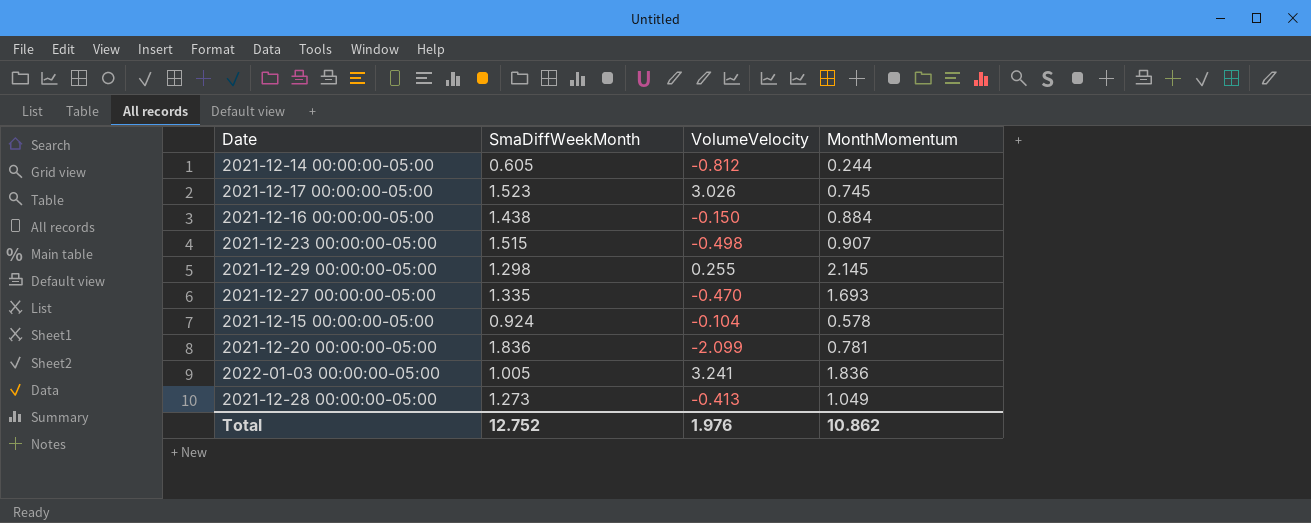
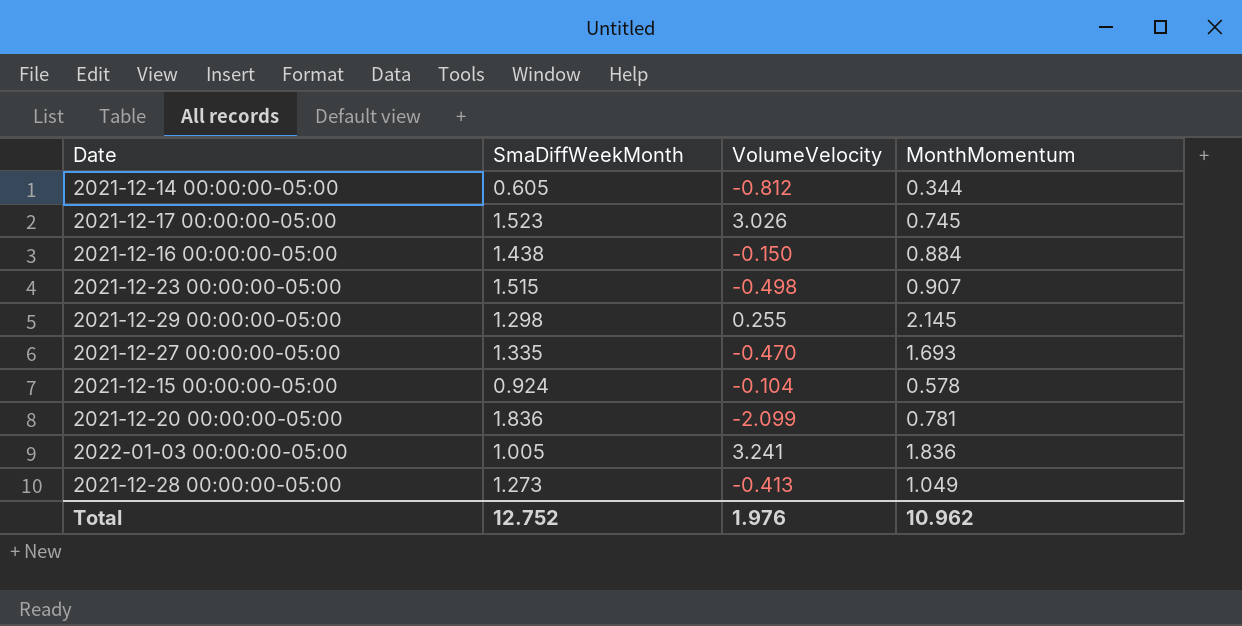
2021-12-14 00:00:00-05:00 | MonthMomentum: 0.244 -> 0.344
Total | MonthMomentum: 10.862 -> 10.962

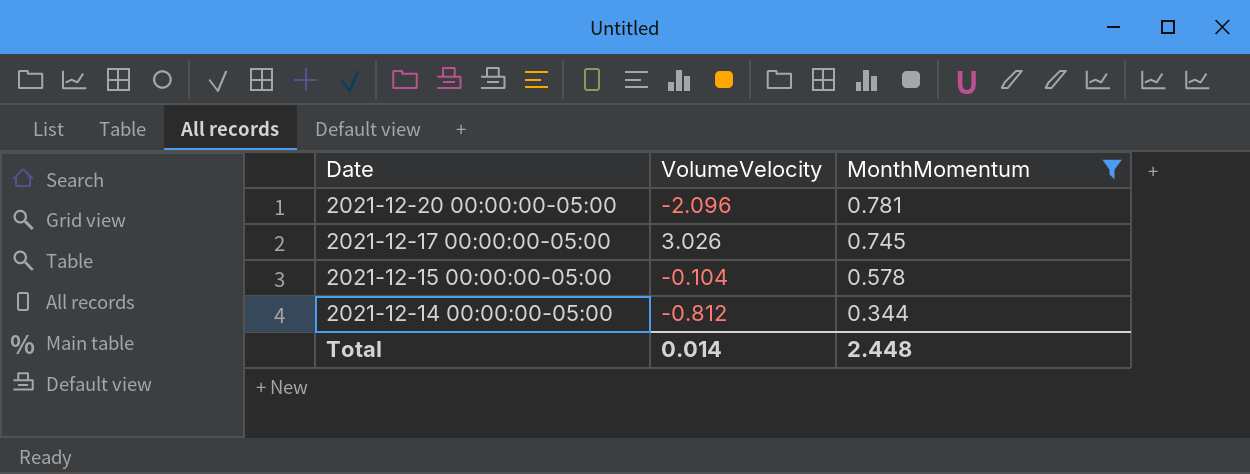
filter: none -> MonthMomentum <= 0.781
row order: none -> Date descending
column SmaDiffWeekMonth | position: 2 -> none
2021-12-20 00:00:00-05:00 | VolumeVelocity: -2.099 -> -2.096
Total | VolumeVelocity: 1.976 -> 0.014
Total | MonthMomentum: 10.962 -> 2.448

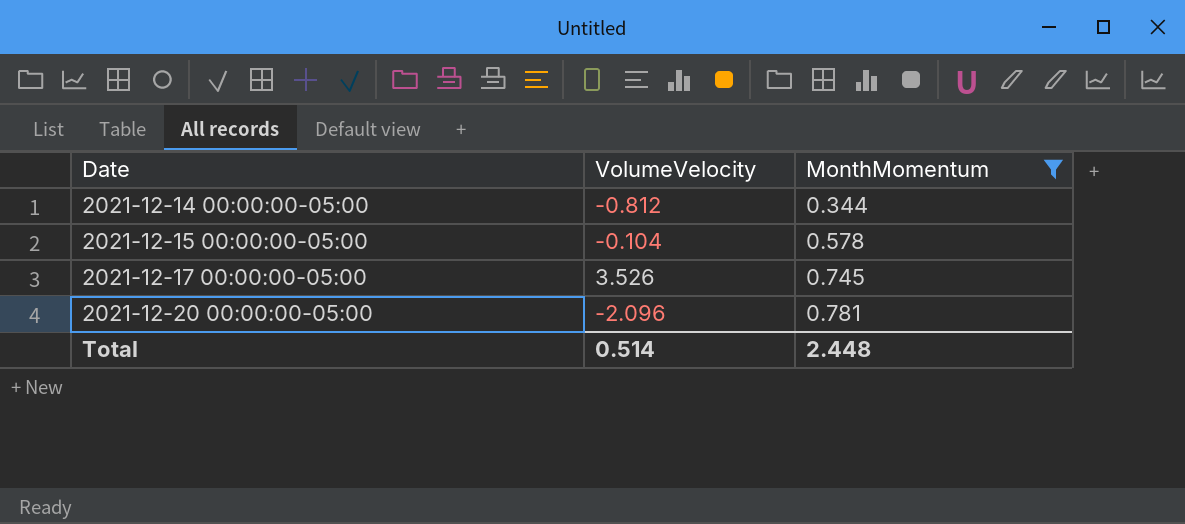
row order: Date descending -> Date ascending
2021-12-17 00:00:00-05:00 | VolumeVelocity: 3.026 -> 3.526
Total | VolumeVelocity: 0.014 -> 0.514

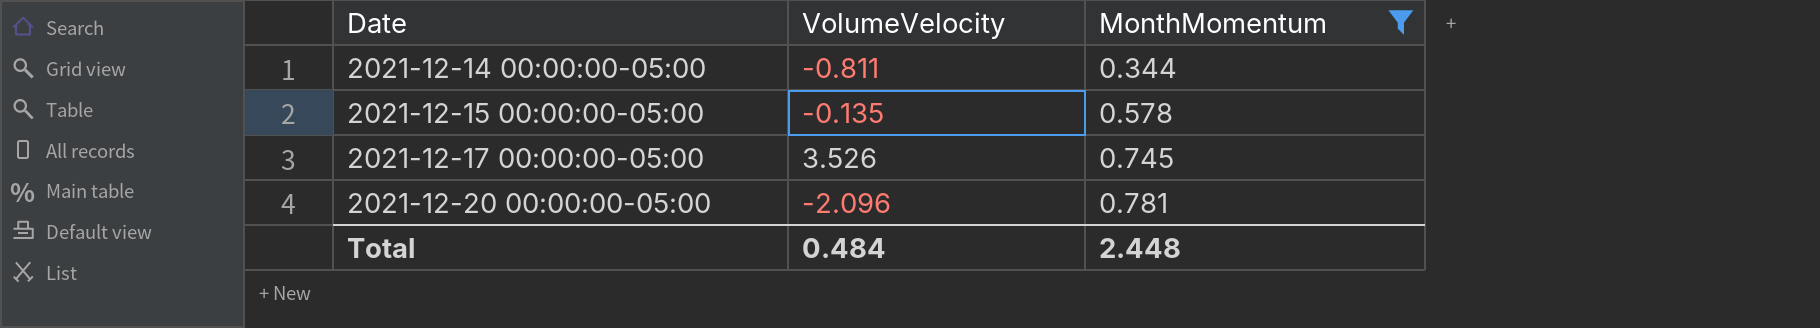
2021-12-14 00:00:00-05:00 | VolumeVelocity: -0.812 -> -0.811
2021-12-15 00:00:00-05:00 | VolumeVelocity: -0.104 -> -0.135
Total | VolumeVelocity: 0.514 -> 0.484

